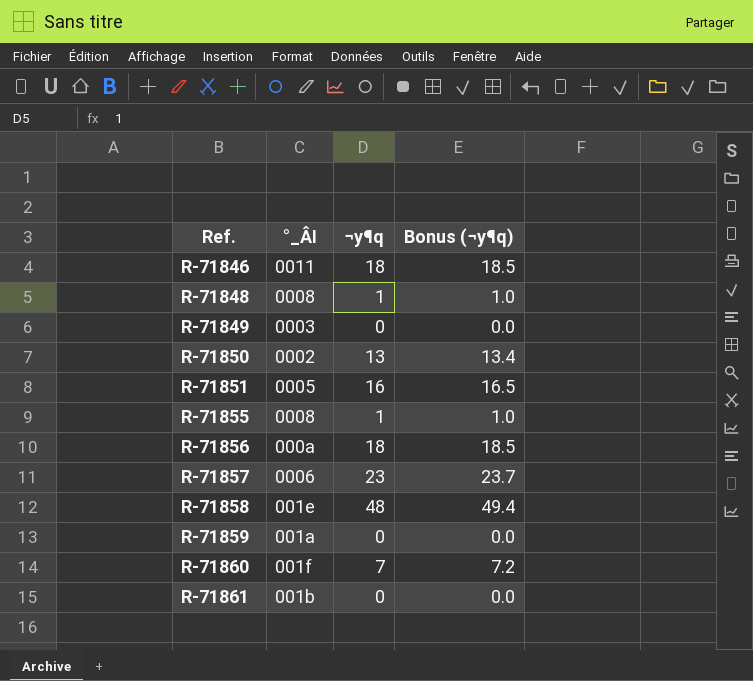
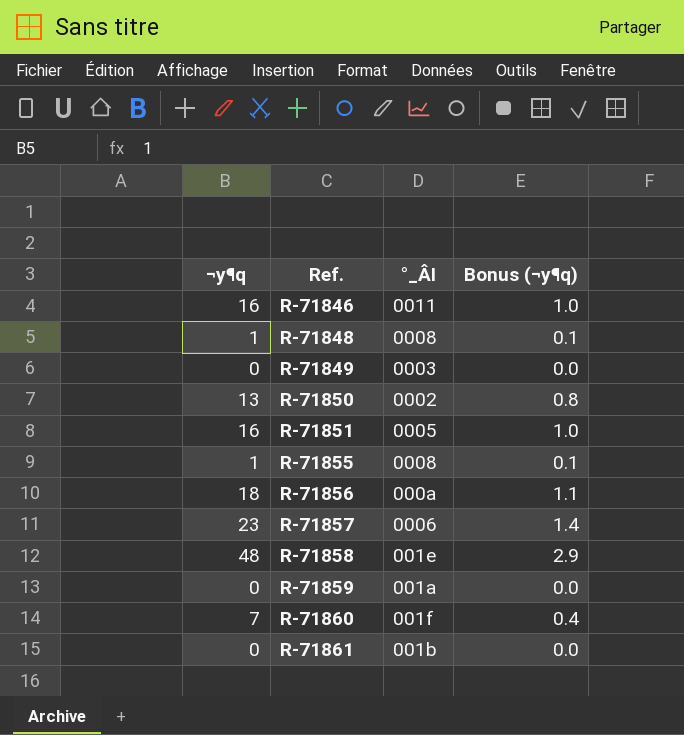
column ¬y¶q | position: 3 -> 1
column Bonus (¬y¶q) | formula: [¬y¶q] * 1.03 -> [¬y¶q] * 0.06
R-71846 | ¬y¶q: 18 -> 16

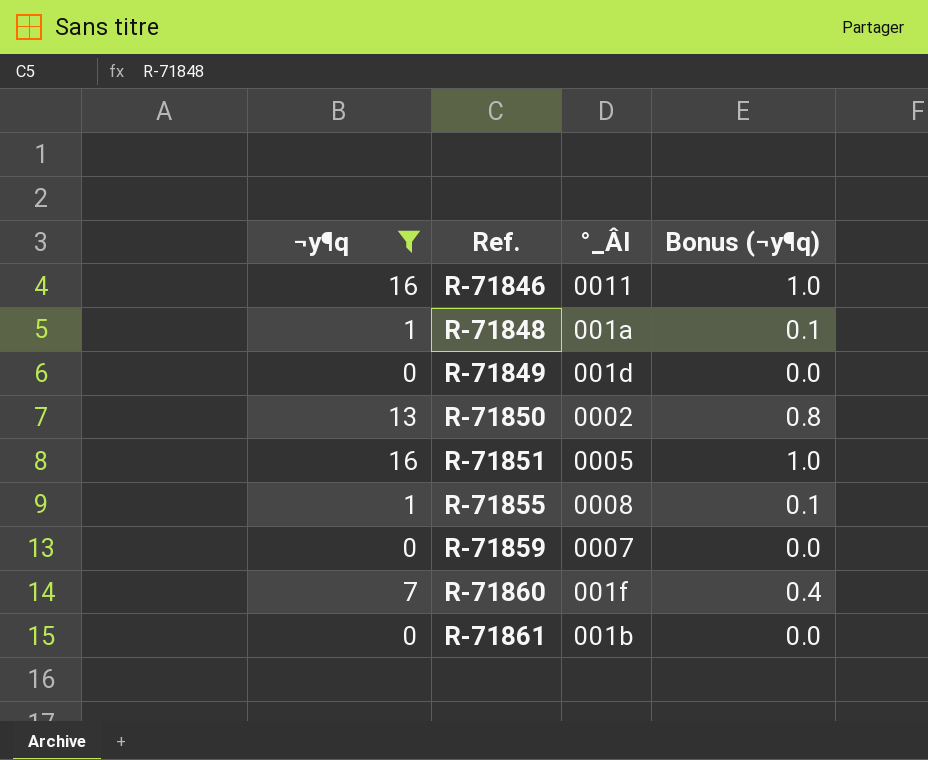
filter: none -> ¬y¶q <= 16
R-71848 | °_ÂI: 0008 -> 001a
R-71849 | °_ÂI: 0003 -> 001d
R-71859 | °_ÂI: 001a -> 0007

